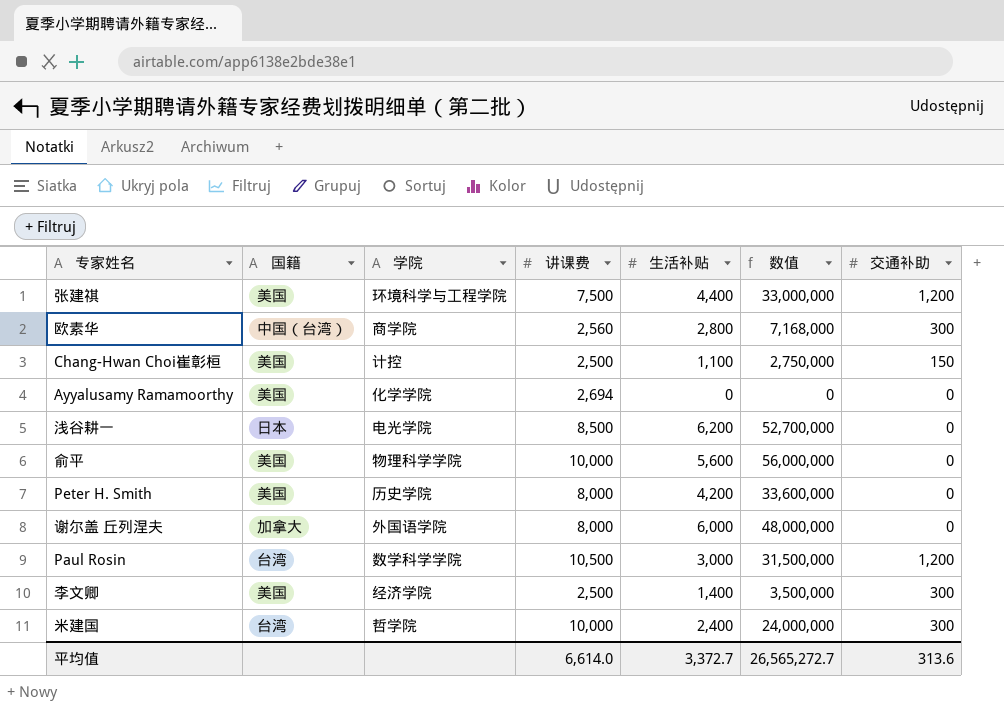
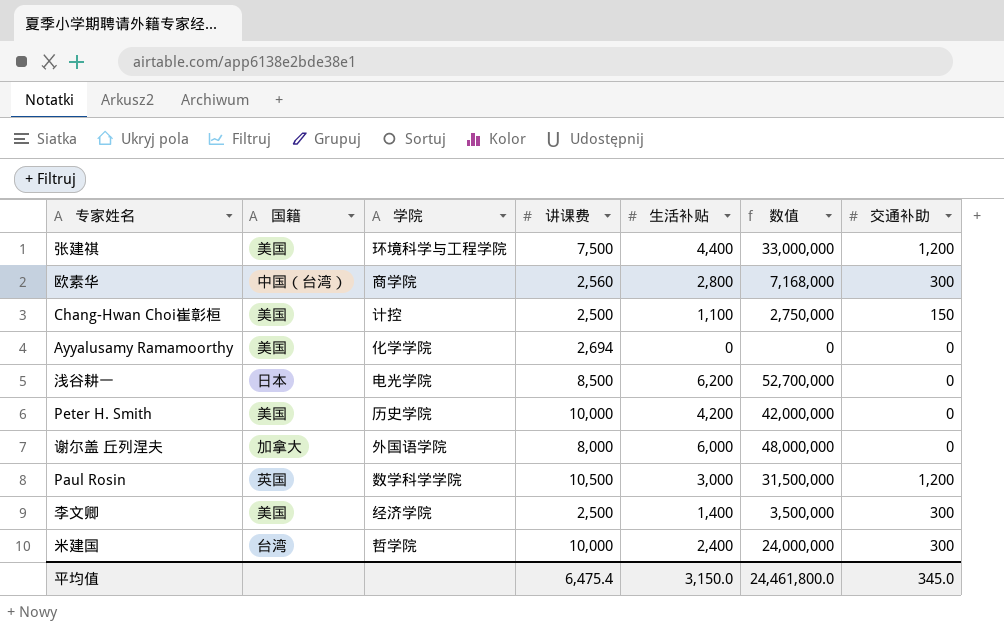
row 俞平: 美国 | 物理科学学院 | 10,000 | 5,600 | 56,000,000 | 0 -> none
Peter H. Smith | 讲课费: 8,000 -> 10,000
Peter H. Smith | 数值: 33,600,000 -> 42,000,000
Paul Rosin | 国籍: 台湾 -> 英国
平均值 | 讲课费: 6,614.0 -> 6,475.4
平均值 | 生活补贴: 3,372.7 -> 3,150.0
平均值 | 数值: 26,565,272.7 -> 24,461,800.0
平均值 | 交通补助: 313.6 -> 345.0

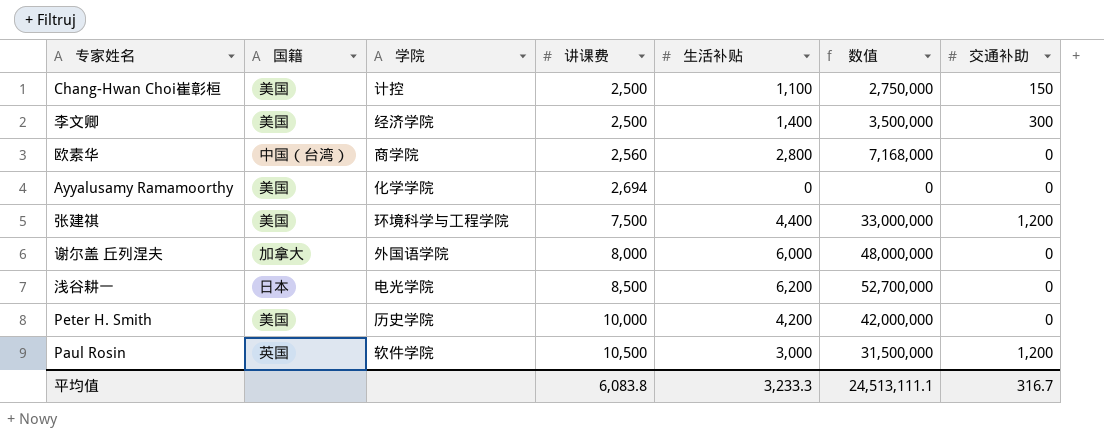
row order: none -> 讲课费 ascending
row 米建国: 台湾 | 哲学院 | 10,000 | 2,400 | 24,000,000 | 300 -> none
欧素华 | 交通补助: 300 -> 0
Paul Rosin | 学院: 数学科学学院 -> 软件学院
平均值 | 讲课费: 6,475.4 -> 6,083.8
平均值 | 生活补贴: 3,150.0 -> 3,233.3
平均值 | 数值: 24,461,800.0 -> 24,513,111.1
平均值 | 交通补助: 345.0 -> 316.7

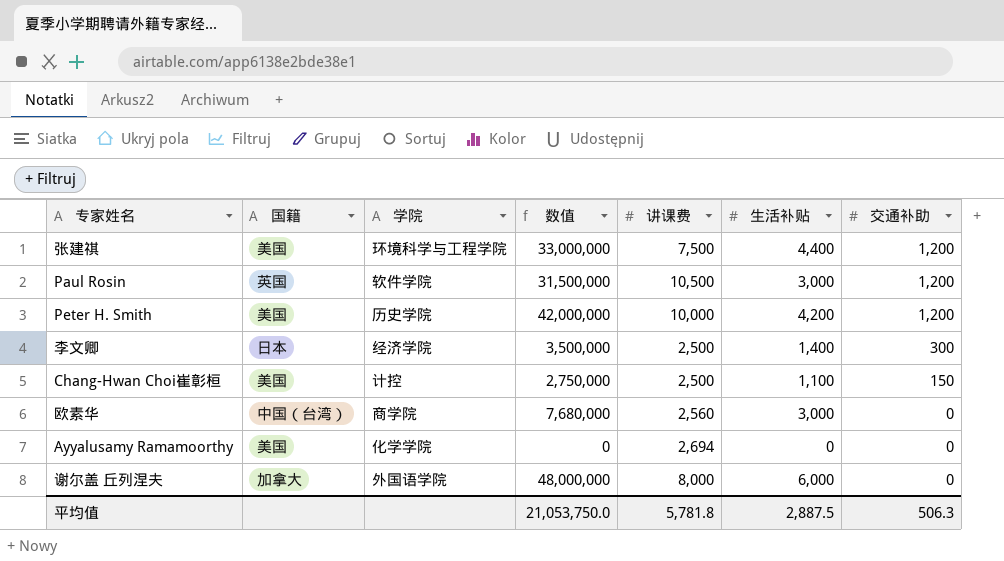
row order: 讲课费 ascending -> 交通补助 descending
column 数值 | position: 6 -> 4
row 浅谷耕一: 日本 | 电光学院 | 8,500 | 6,200 | 52,700,000 | 0 -> none
Peter H. Smith | 交通补助: 0 -> 1,200
李文卿 | 国籍: 美国 -> 日本
欧素华 | 数值: 7,168,000 -> 7,680,000
欧素华 | 生活补贴: 2,800 -> 3,000
平均值 | 数值: 24,513,111.1 -> 21,053,750.0
平均值 | 讲课费: 6,083.8 -> 5,781.8
平均值 | 生活补贴: 3,233.3 -> 2,887.5
平均值 | 交通补助: 316.7 -> 506.3

